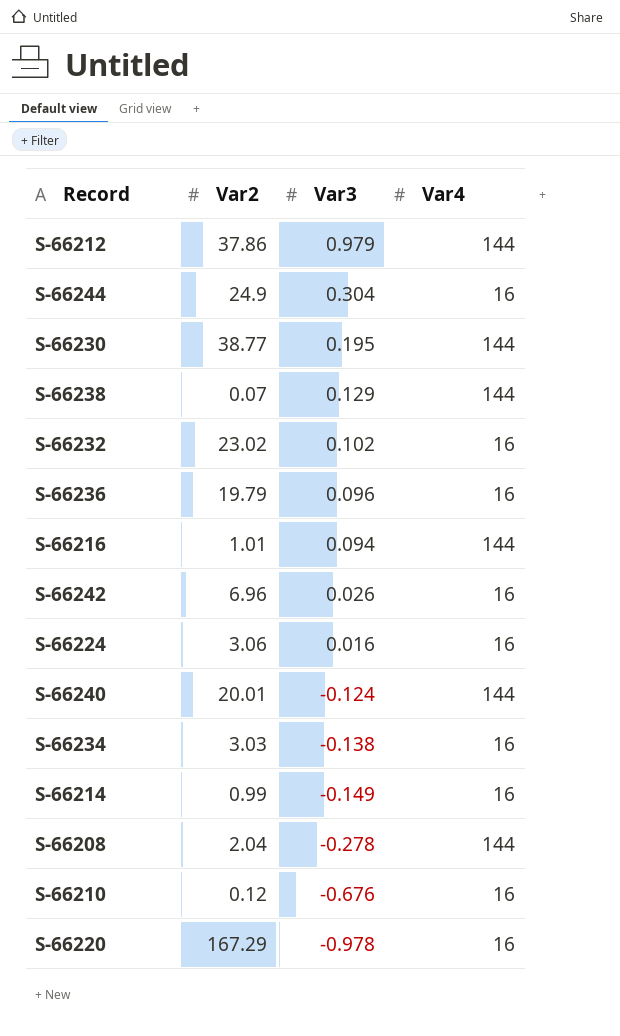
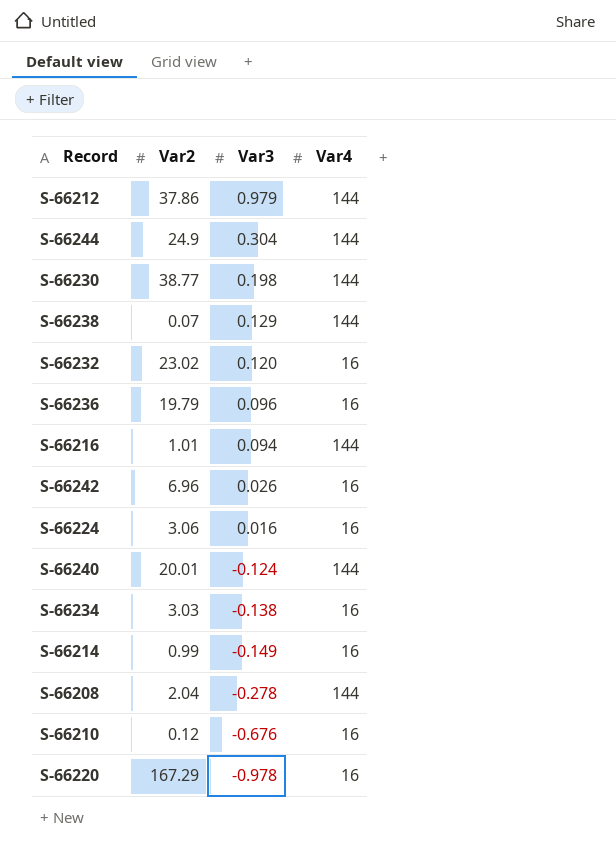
S-66244 | Var4: 16 -> 144
S-66230 | Var3: 0.195 -> 0.198
S-66232 | Var3: 0.102 -> 0.120

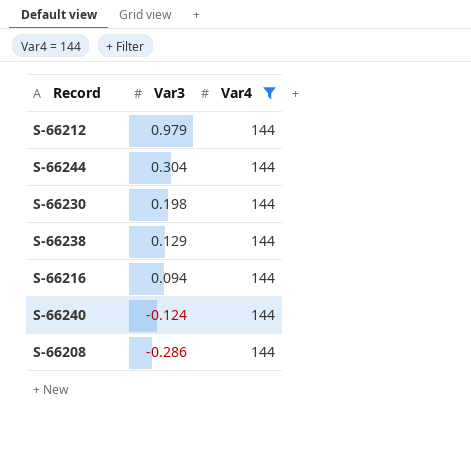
filter: none -> Var4 = 144
column Var2 | position: 2 -> none
S-66208 | Var3: -0.278 -> -0.286

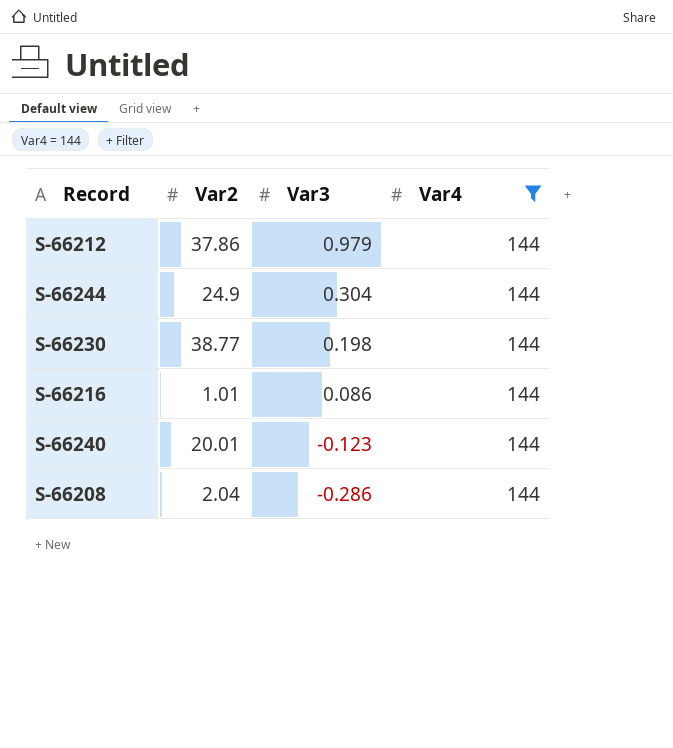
column Var2 | position: none -> 2
row S-66238: 0.129 | 144 -> none
S-66216 | Var3: 0.094 -> 0.086
S-66240 | Var3: -0.124 -> -0.123

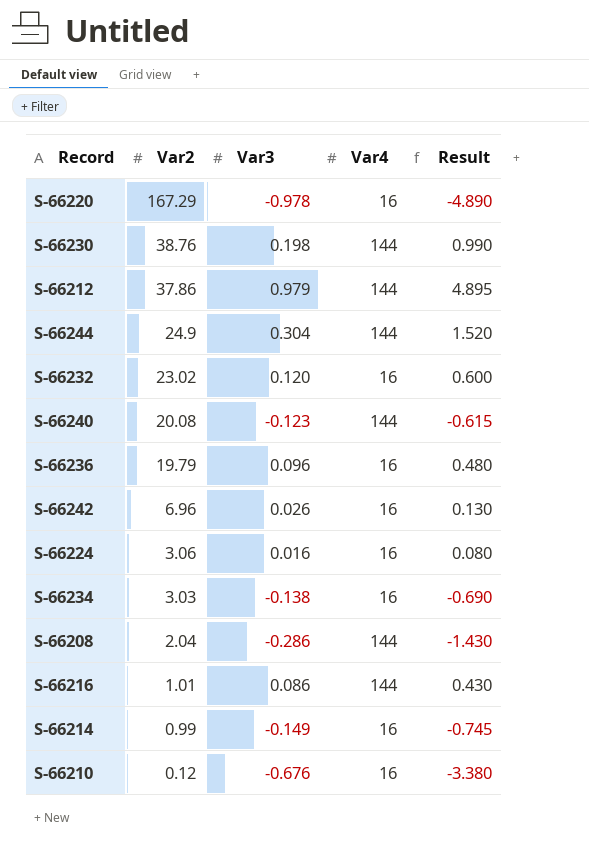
filter: Var4 = 144 -> none
row order: Var3 descending -> Var2 descending
column Result | formula: none -> [Var3] * 5
S-66230 | Var2: 38.77 -> 38.76
S-66240 | Var2: 20.01 -> 20.08

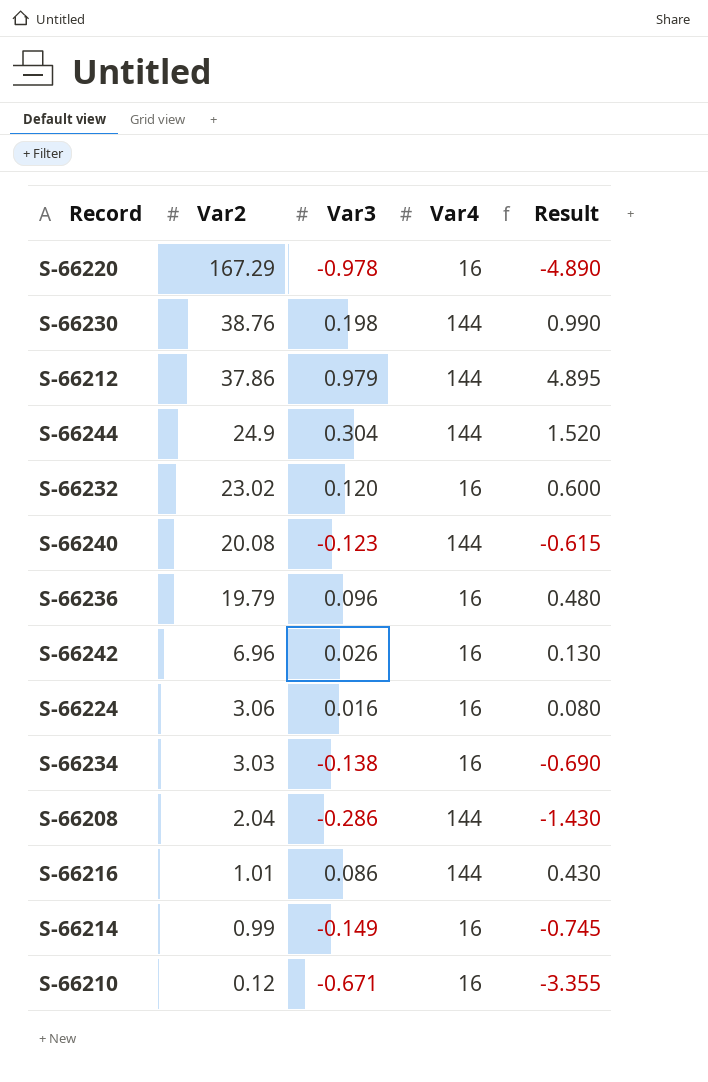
S-66210 | Var3: -0.676 -> -0.671
S-66210 | Result: -3.380 -> -3.355

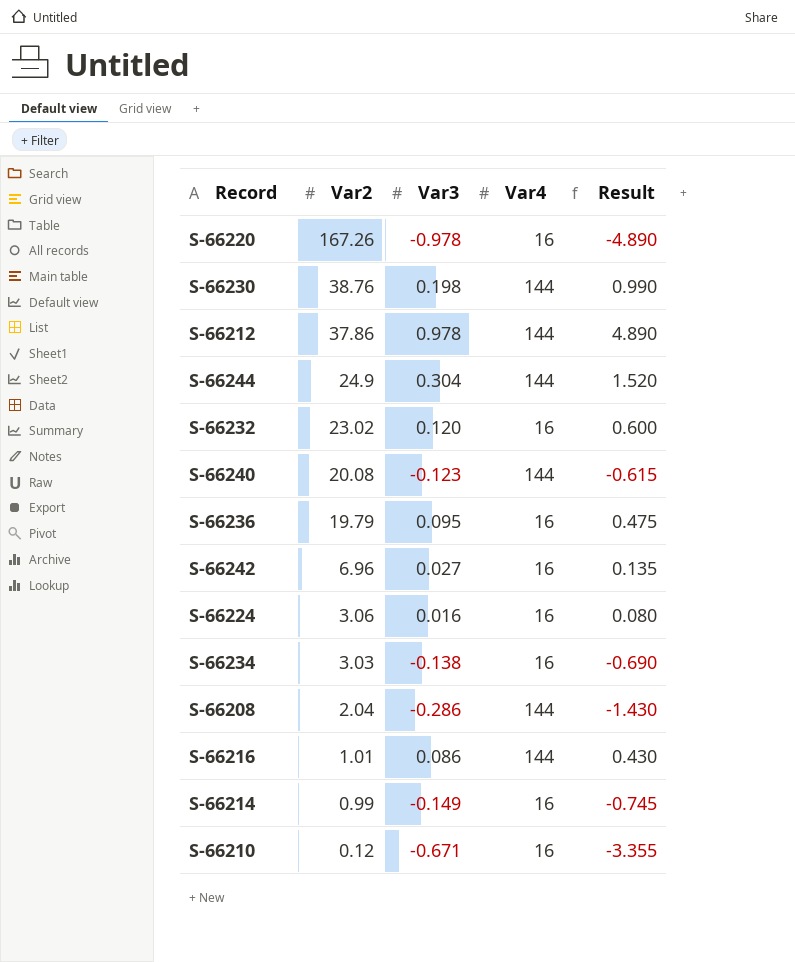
S-66220 | Var2: 167.29 -> 167.26
S-66212 | Var3: 0.979 -> 0.978
S-66212 | Result: 4.895 -> 4.890
S-66236 | Var3: 0.096 -> 0.095
S-66236 | Result: 0.480 -> 0.475
S-66242 | Var3: 0.026 -> 0.027
S-66242 | Result: 0.130 -> 0.135

